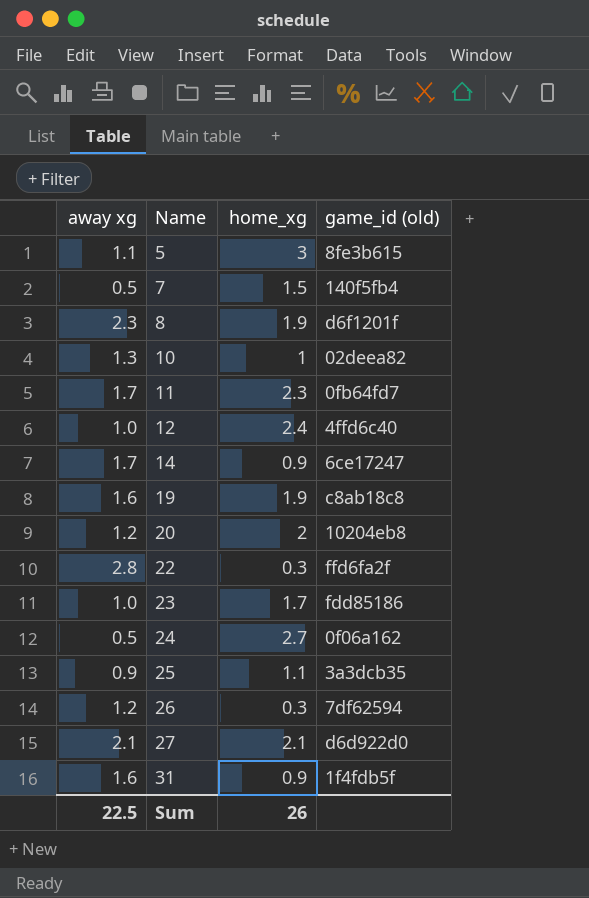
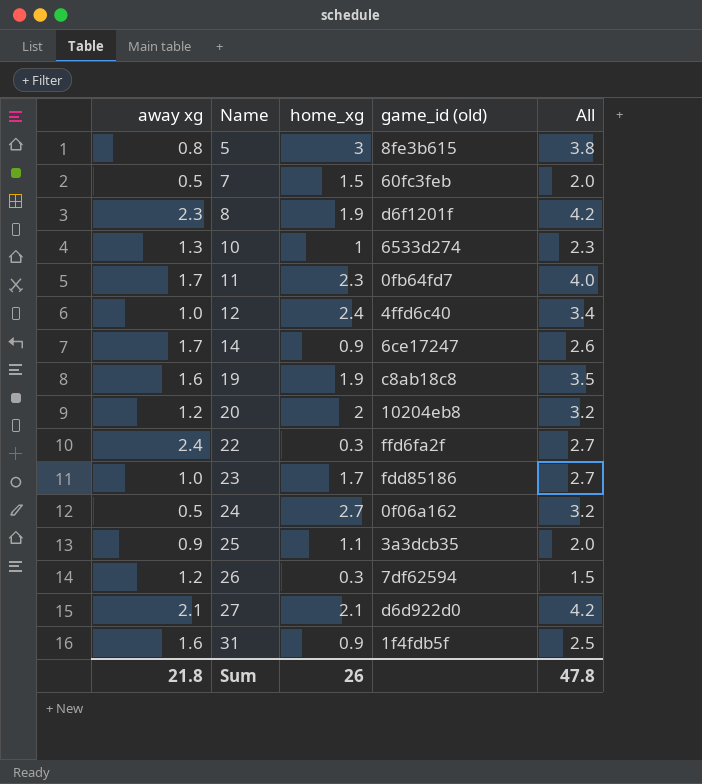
column All | formula: none -> [away xg] + [home_xg]
5 | away xg: 1.1 -> 0.8
7 | game_id (old): 140f5fb4 -> 60fc3feb
10 | game_id (old): 02deea82 -> 6533d274
22 | away xg: 2.8 -> 2.4
Sum | away xg: 22.5 -> 21.8

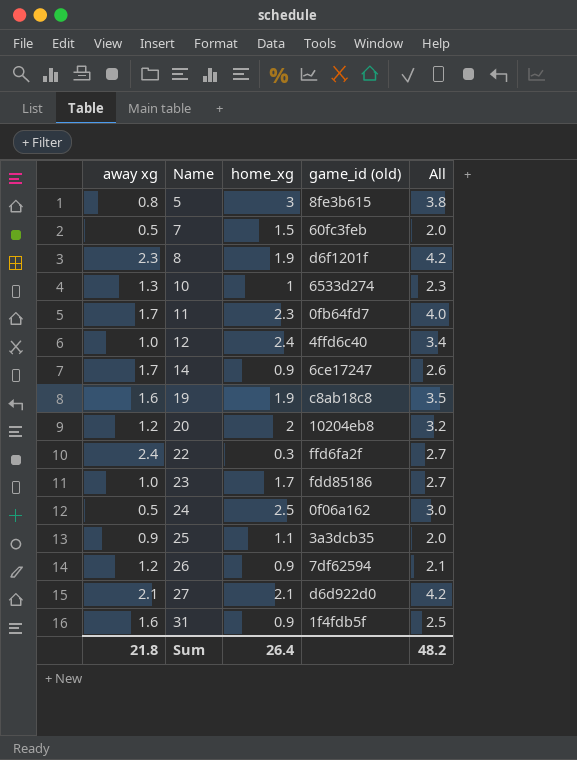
24 | home_xg: 2.7 -> 2.5
24 | All: 3.2 -> 3.0
26 | home_xg: 0.3 -> 0.9
26 | All: 1.5 -> 2.1
Sum | home_xg: 26 -> 26.4
Sum | All: 47.8 -> 48.2

